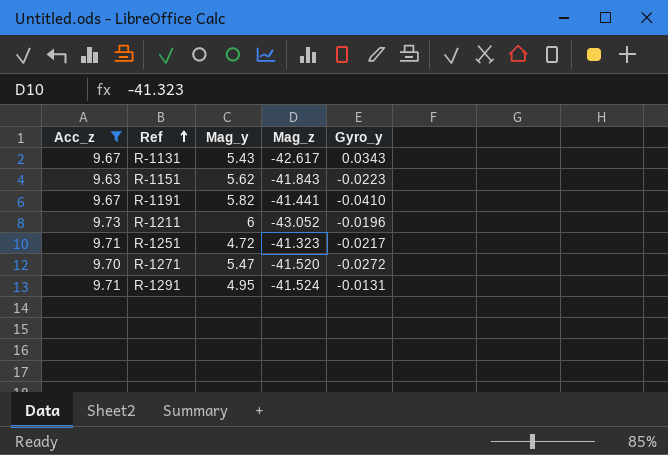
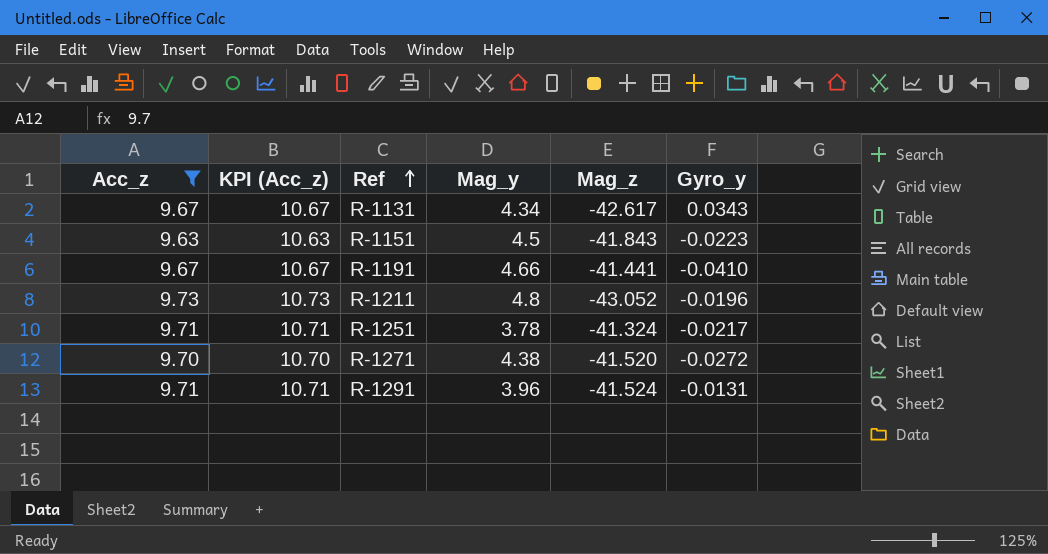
column KPI (Acc_z) | formula: none -> [Acc_z] + 1
R-1131 | Mag_y: 5.43 -> 4.34
R-1151 | Mag_y: 5.62 -> 4.5
R-1191 | Mag_y: 5.82 -> 4.66
R-1211 | Mag_y: 6 -> 4.8
R-1251 | Mag_y: 4.72 -> 3.78
R-1251 | Mag_z: -41.323 -> -41.324
R-1271 | Mag_y: 5.47 -> 4.38
R-1291 | Mag_y: 4.95 -> 3.96

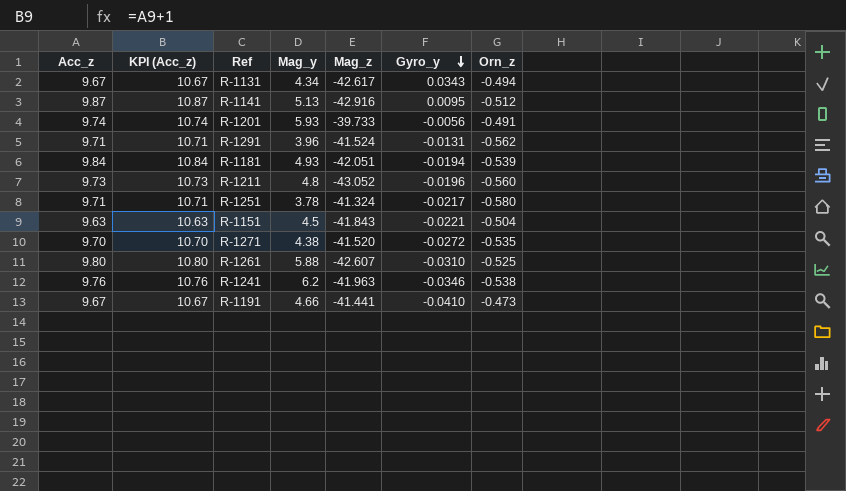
filter: Acc_z <= 9.73 -> none
row order: Ref ascending -> Gyro_y descending
column Orn_z | position: none -> 7
R-1151 | Gyro_y: -0.0223 -> -0.0221

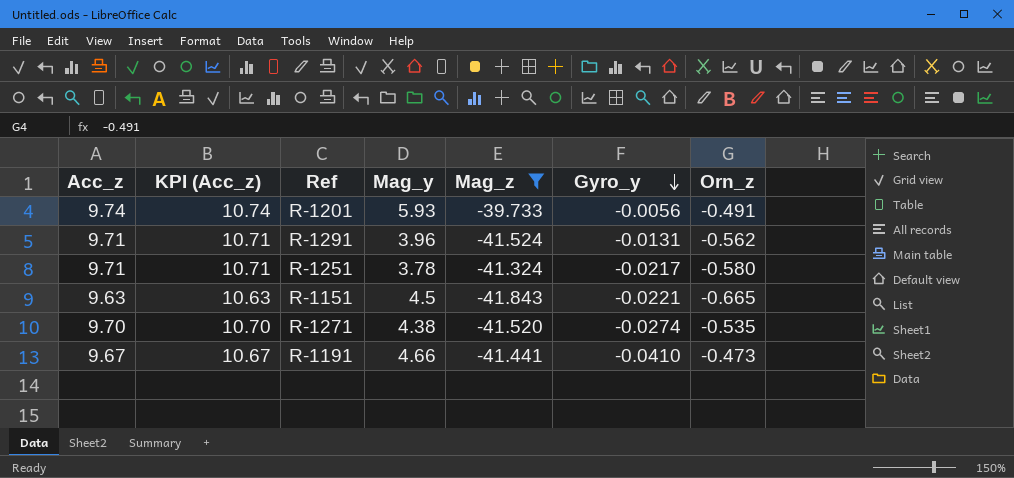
filter: none -> Mag_z >= -41.843
R-1151 | Orn_z: -0.504 -> -0.665
R-1271 | Gyro_y: -0.0272 -> -0.0274

